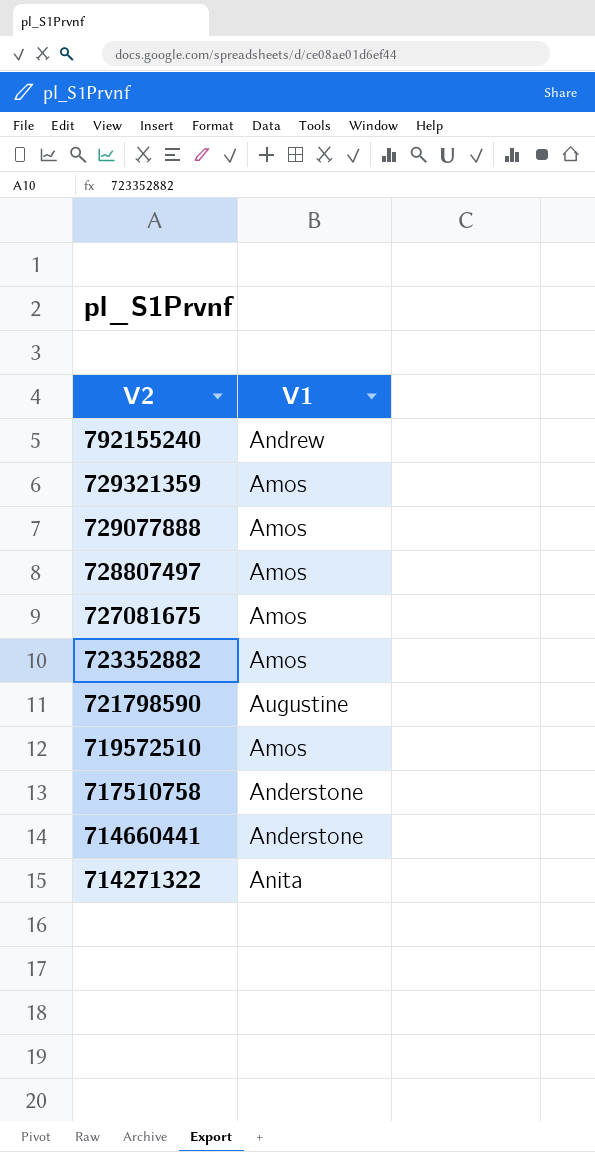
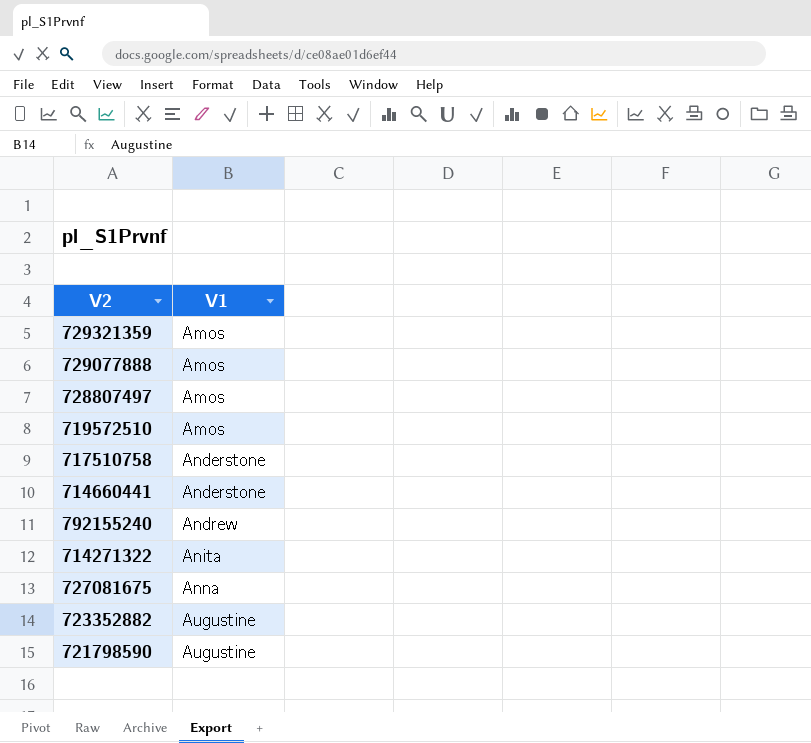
row order: V2 descending -> V1 ascending
727081675 | V1: Amos -> Anna
723352882 | V1: Amos -> Augustine

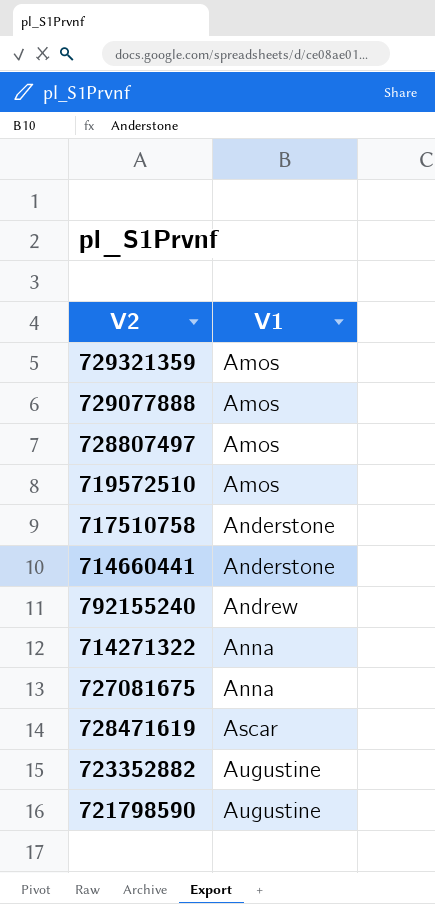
714271322 | V1: Anita -> Anna
row 728471619: none -> Ascar

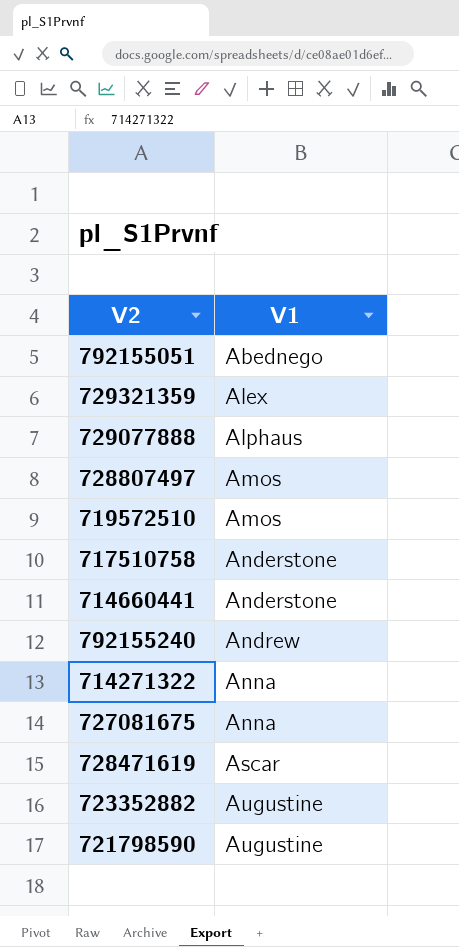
row 792155051: none -> Abednego
729321359 | V1: Amos -> Alex
729077888 | V1: Amos -> Alphaus

